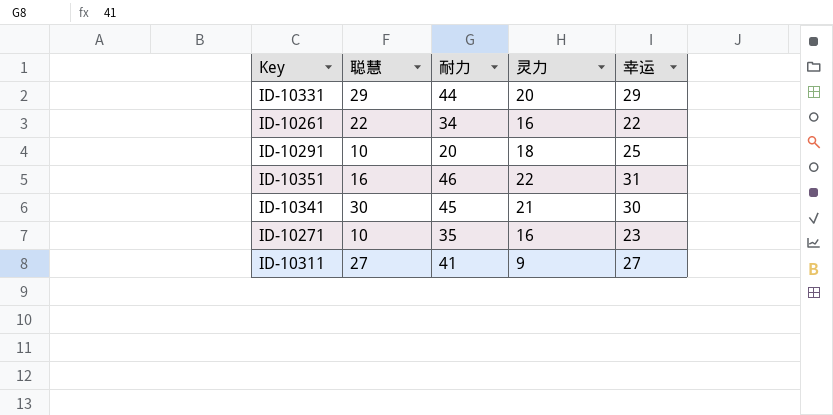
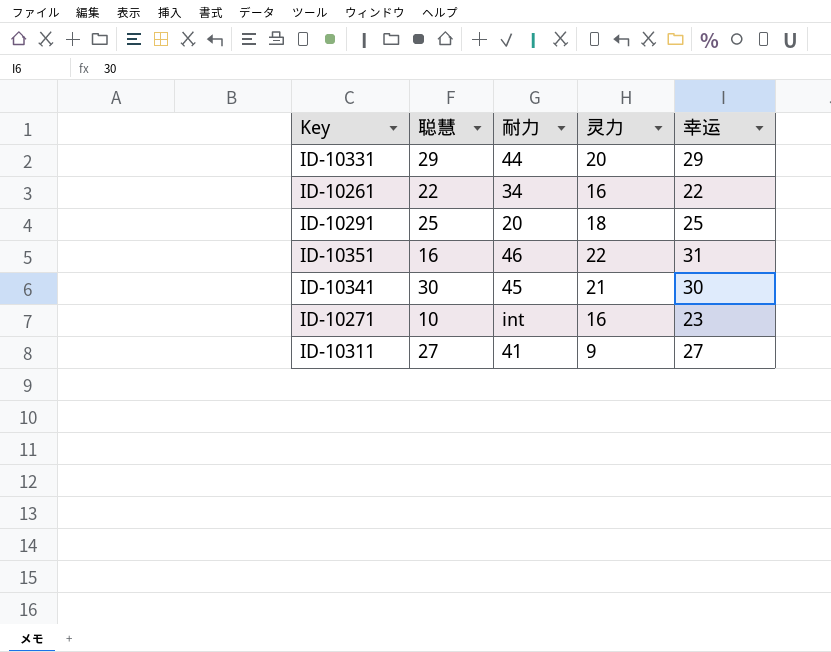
ID-10291 | 聪慧: 10 -> 25
ID-10271 | 耐力: 35 -> int

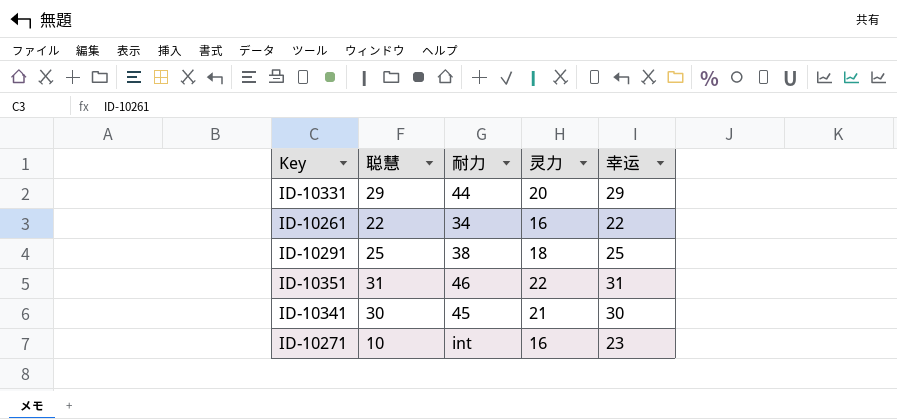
row ID-10311: 27 | 41 | 9 | 27 -> none
ID-10291 | 耐力: 20 -> 38
ID-10351 | 聪慧: 16 -> 31

